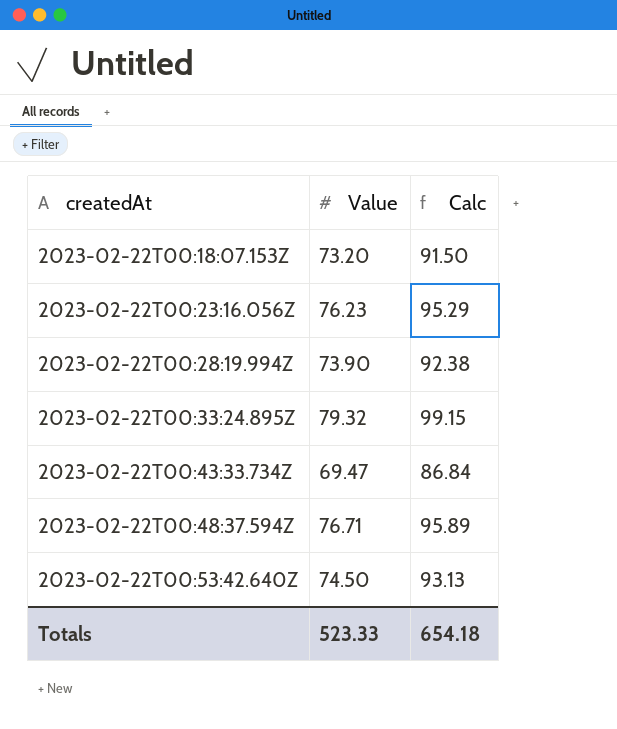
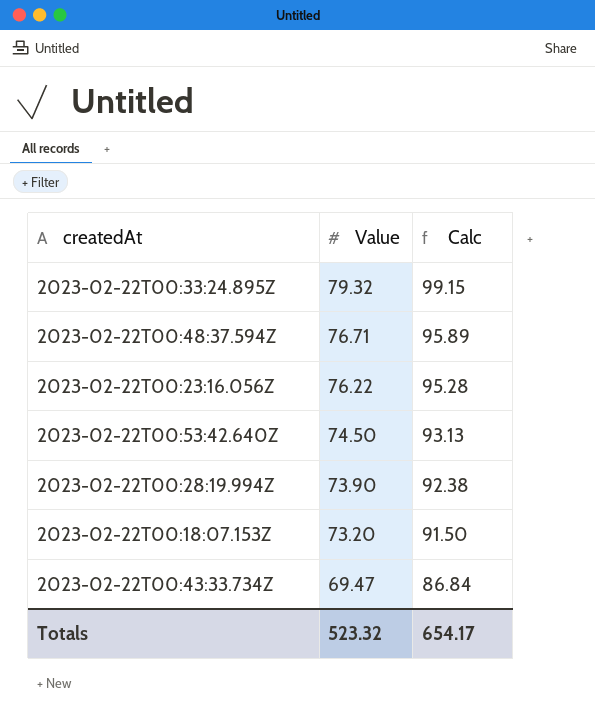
row order: createdAt ascending -> Value descending
2023-02-22T00:23:16.056Z | Value: 76.23 -> 76.22
2023-02-22T00:23:16.056Z | Calc: 95.29 -> 95.28
Totals | Value: 523.33 -> 523.32
Totals | Calc: 654.18 -> 654.17

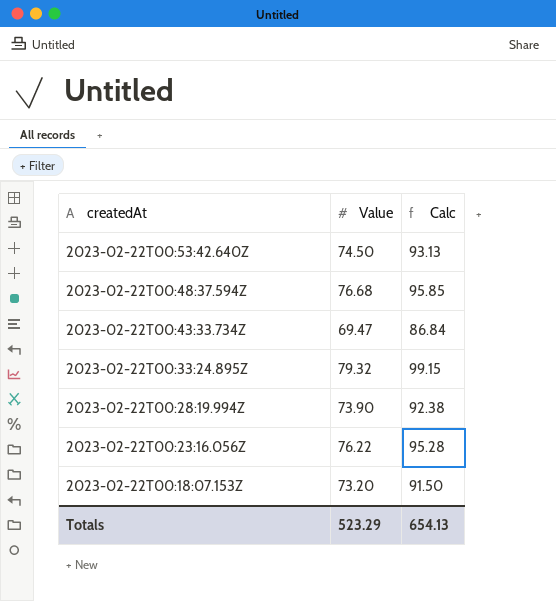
row order: Value descending -> createdAt descending
2023-02-22T00:48:37.594Z | Value: 76.71 -> 76.68
2023-02-22T00:48:37.594Z | Calc: 95.89 -> 95.85
Totals | Value: 523.32 -> 523.29
Totals | Calc: 654.17 -> 654.13

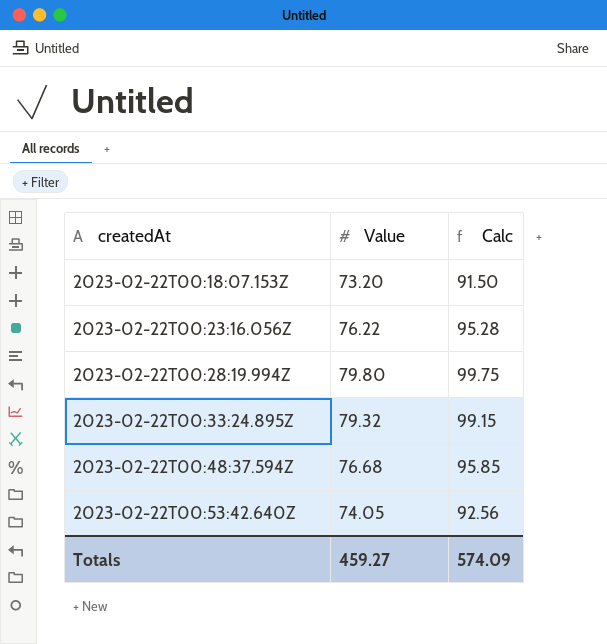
row order: createdAt descending -> createdAt ascending
row 2023-02-22T00:43:33.734Z: 69.47 | 86.84 -> none
2023-02-22T00:28:19.994Z | Value: 73.90 -> 79.80
2023-02-22T00:28:19.994Z | Calc: 92.38 -> 99.75
2023-02-22T00:53:42.640Z | Value: 74.50 -> 74.05
2023-02-22T00:53:42.640Z | Calc: 93.13 -> 92.56
Totals | Value: 523.29 -> 459.27
Totals | Calc: 654.13 -> 574.09

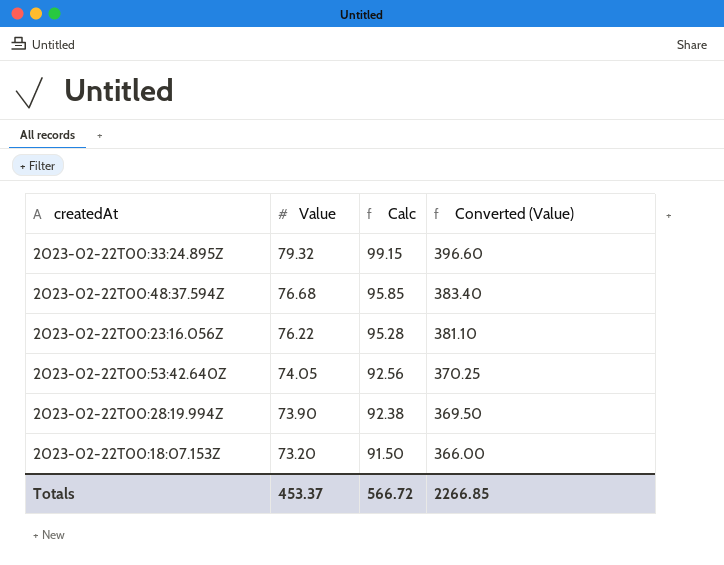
row order: createdAt ascending -> Value descending
column Converted (Value) | formula: none -> [Value] * 5
2023-02-22T00:28:19.994Z | Value: 79.80 -> 73.90
2023-02-22T00:28:19.994Z | Calc: 99.75 -> 92.38
Totals | Value: 459.27 -> 453.37
Totals | Calc: 574.09 -> 566.72

